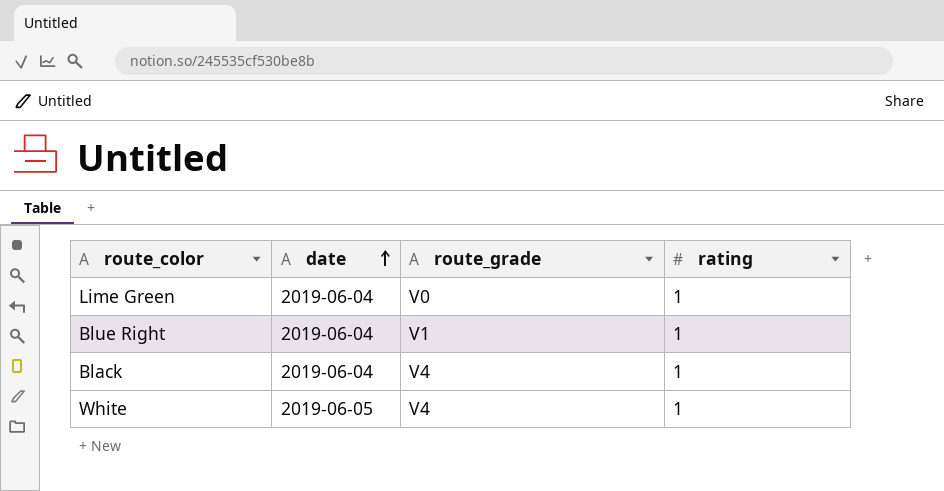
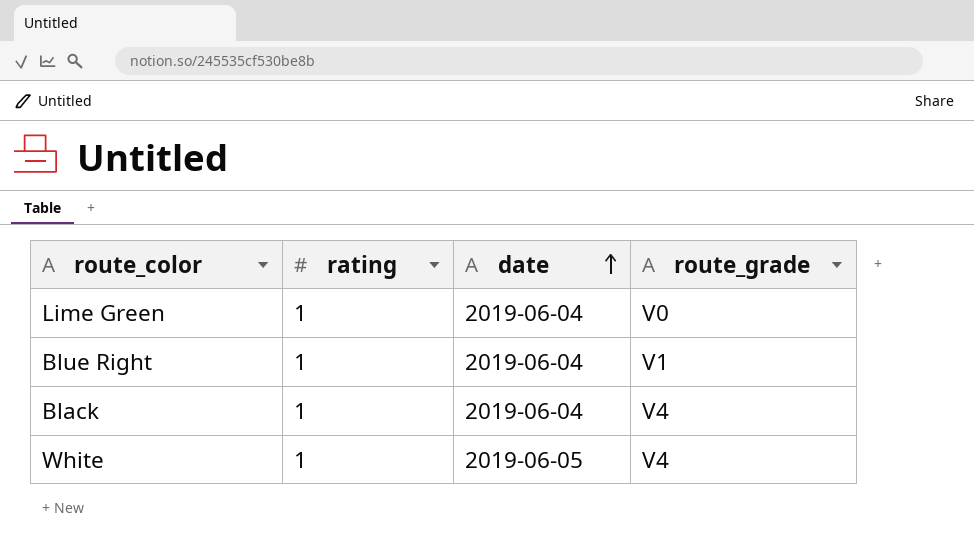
column rating | position: 4 -> 2

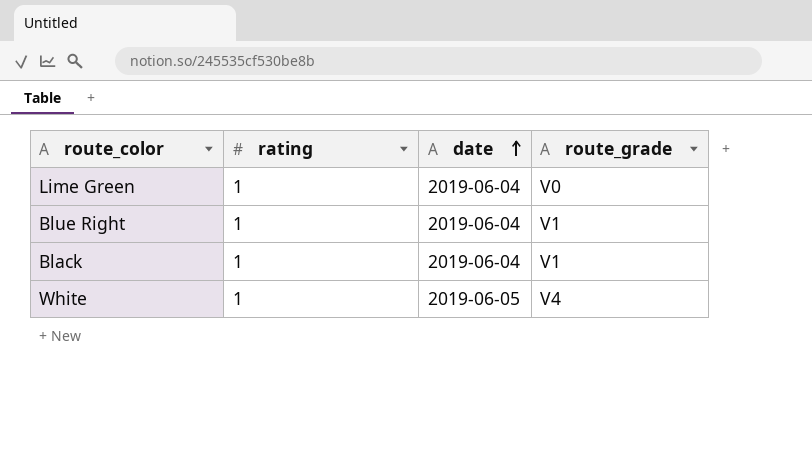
Black | route_grade: V4 -> V1

